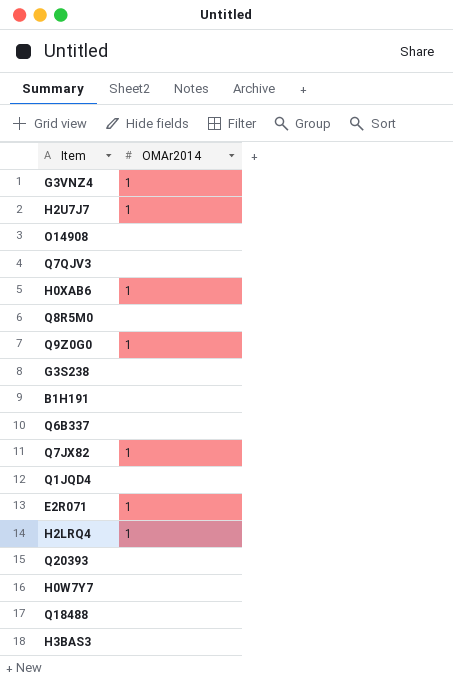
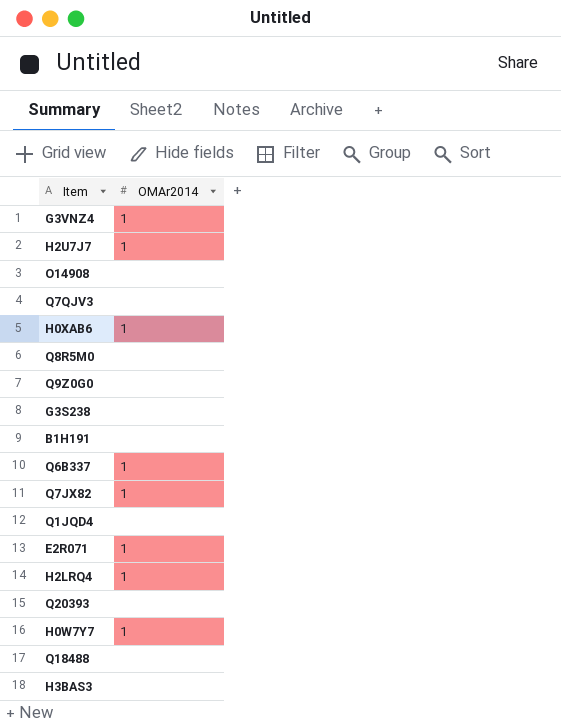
Q9Z0G0 | OMAr2014: 1 -> none
Q6B337 | OMAr2014: none -> 1
H0W7Y7 | OMAr2014: none -> 1

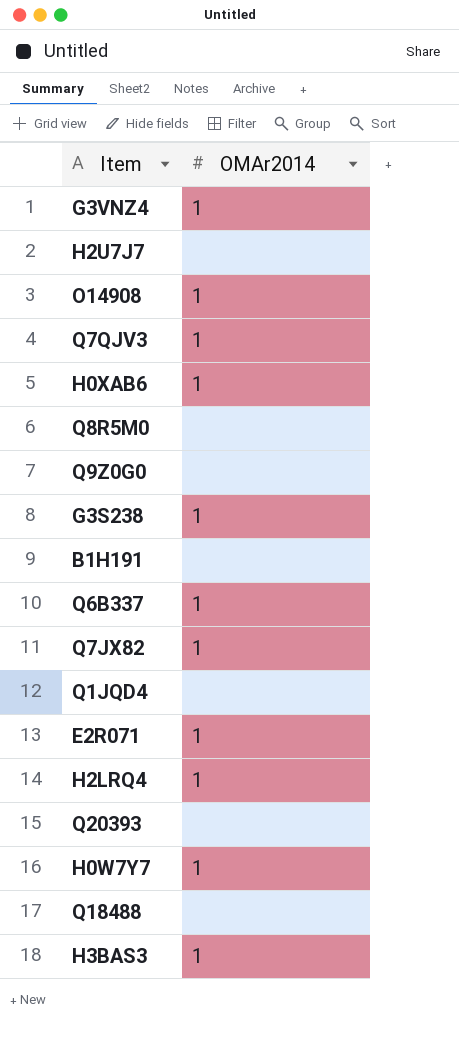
H2U7J7 | OMAr2014: 1 -> none
O14908 | OMAr2014: none -> 1
Q7QJV3 | OMAr2014: none -> 1
G3S238 | OMAr2014: none -> 1
H3BAS3 | OMAr2014: none -> 1

